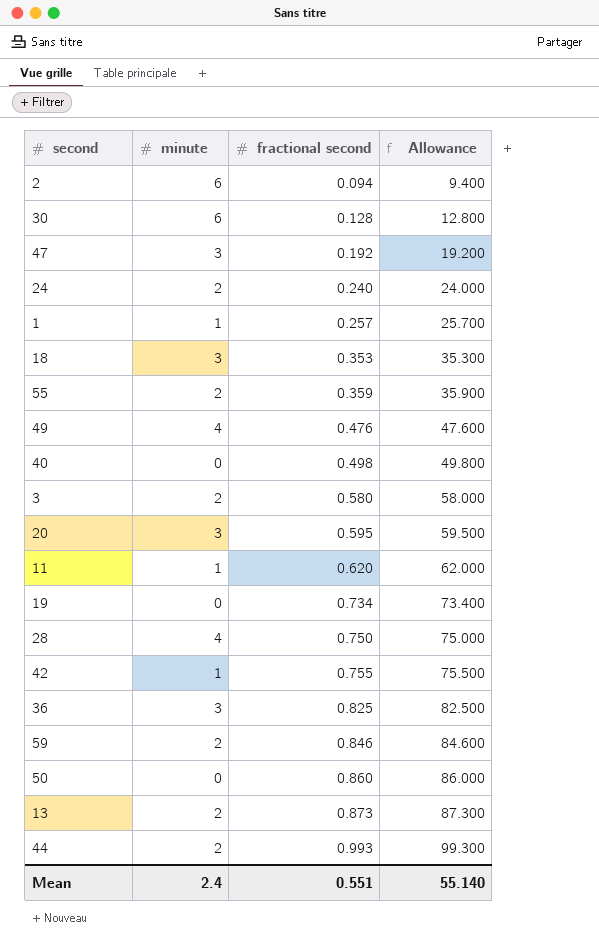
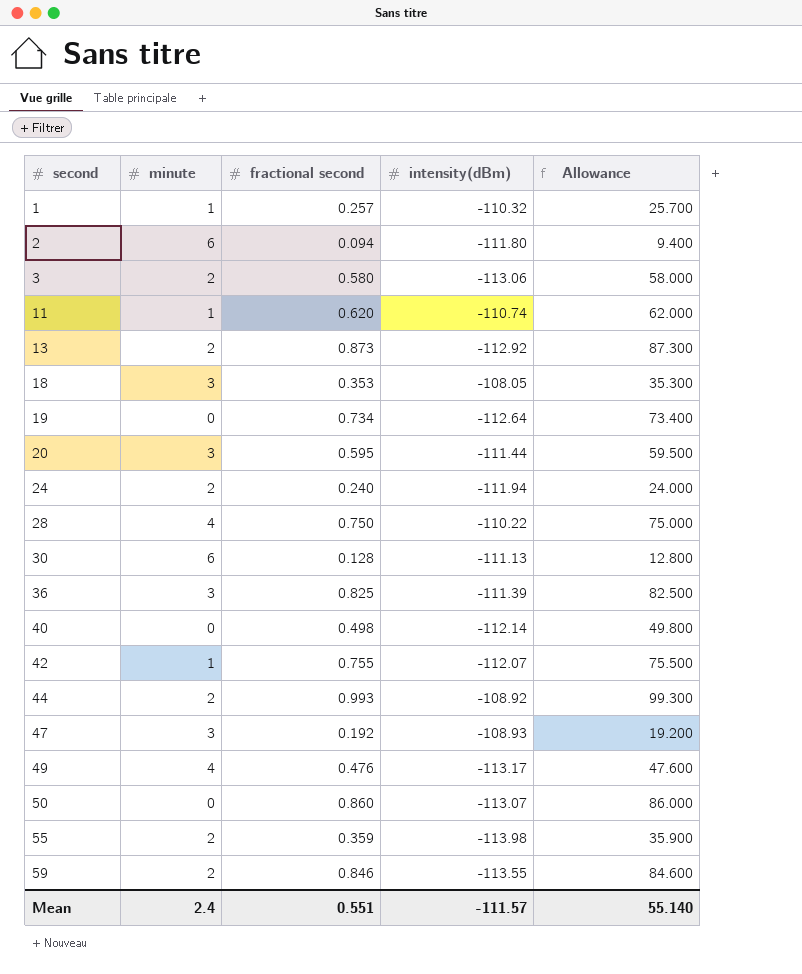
row order: fractional second ascending -> second ascending
column intensity(dBm) | position: none -> 4

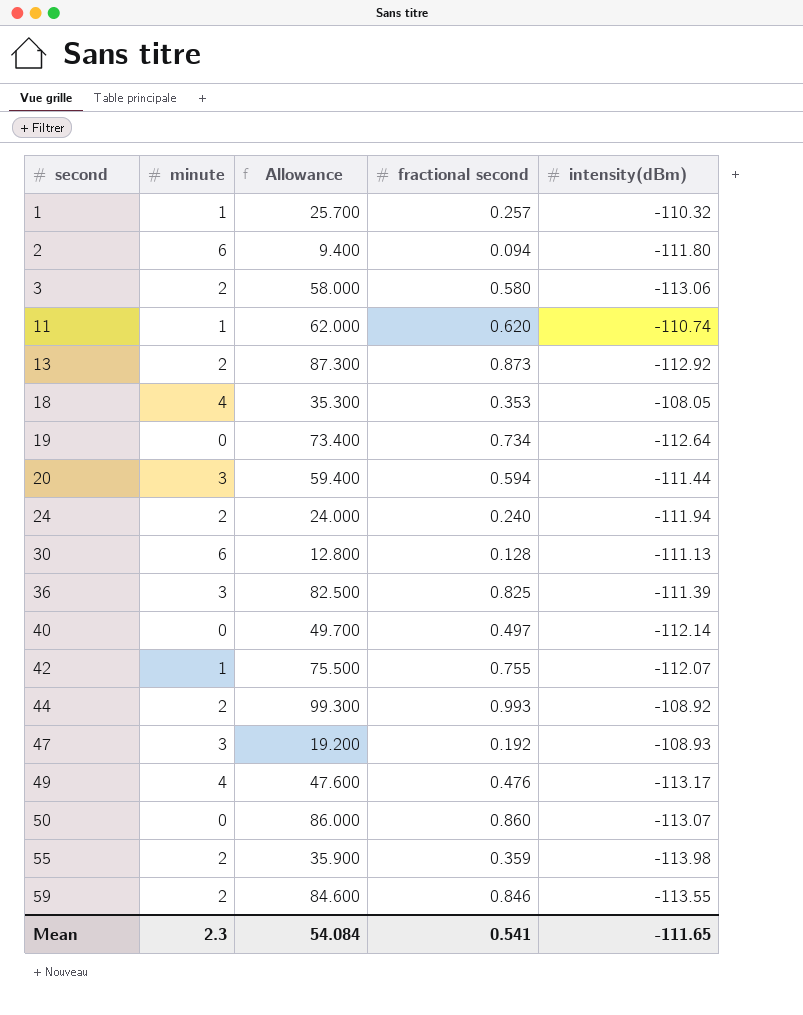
column Allowance | position: 5 -> 3
row 28: 4 | 0.750 | -110.22 | 75.000 -> none
18 | minute: 3 -> 4
20 | Allowance: 59.500 -> 59.400
20 | fractional second: 0.595 -> 0.594
40 | Allowance: 49.800 -> 49.700
40 | fractional second: 0.498 -> 0.497
Mean | minute: 2.4 -> 2.3
Mean | Allowance: 55.140 -> 54.084
Mean | fractional second: 0.551 -> 0.541
Mean | intensity(dBm): -111.57 -> -111.65

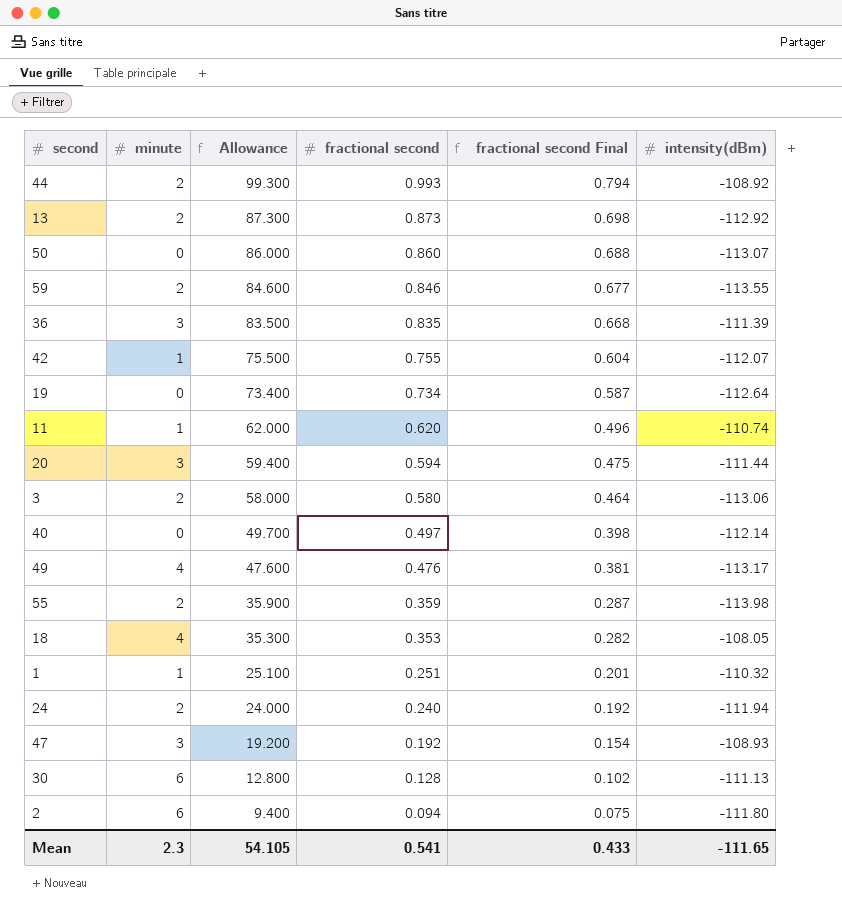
row order: second ascending -> Allowance descending
column fractional second Final | formula: none -> [fractional second] * 0.8
36 | Allowance: 82.500 -> 83.500
36 | fractional second: 0.825 -> 0.835
1 | Allowance: 25.700 -> 25.100
1 | fractional second: 0.257 -> 0.251
Mean | Allowance: 54.084 -> 54.105

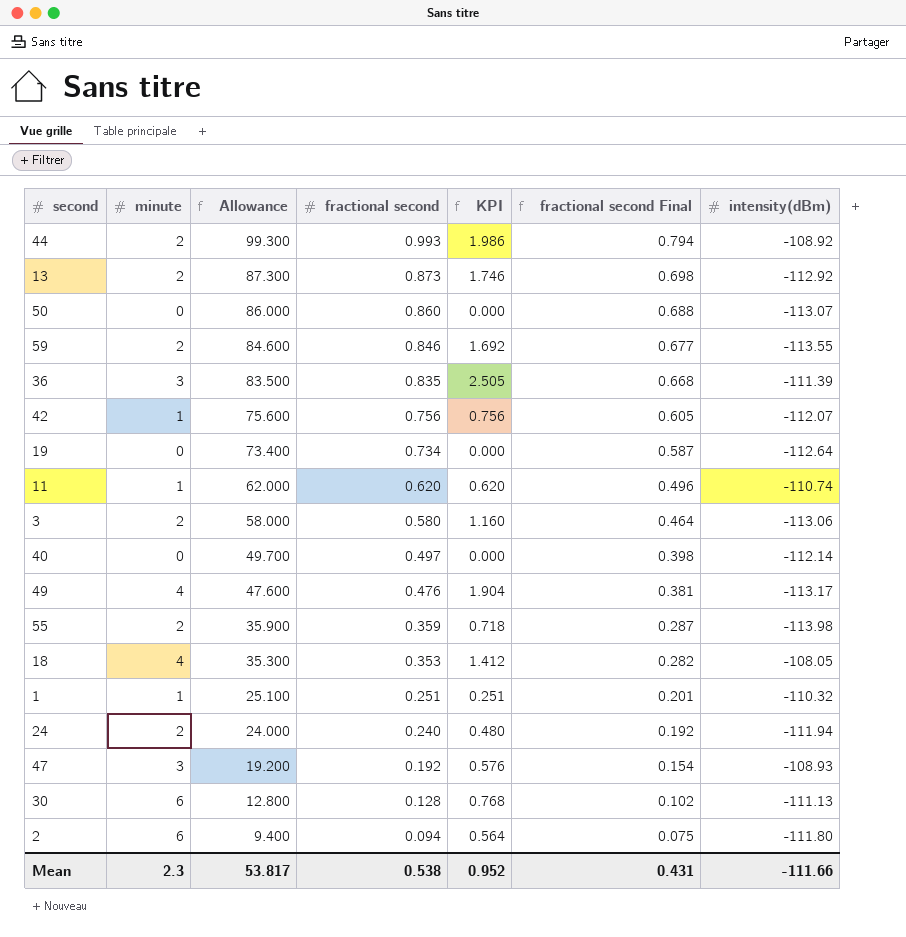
column KPI | formula: none -> [minute] * [fractional second]
row 20: 3 | 59.400 | 0.594 | 0.475 | -111.44 -> none
42 | Allowance: 75.500 -> 75.600
42 | fractional second: 0.755 -> 0.756
42 | fractional second Final: 0.604 -> 0.605
Mean | Allowance: 54.105 -> 53.817
Mean | fractional second: 0.541 -> 0.538
Mean | fractional second Final: 0.433 -> 0.431
Mean | intensity(dBm): -111.65 -> -111.66

